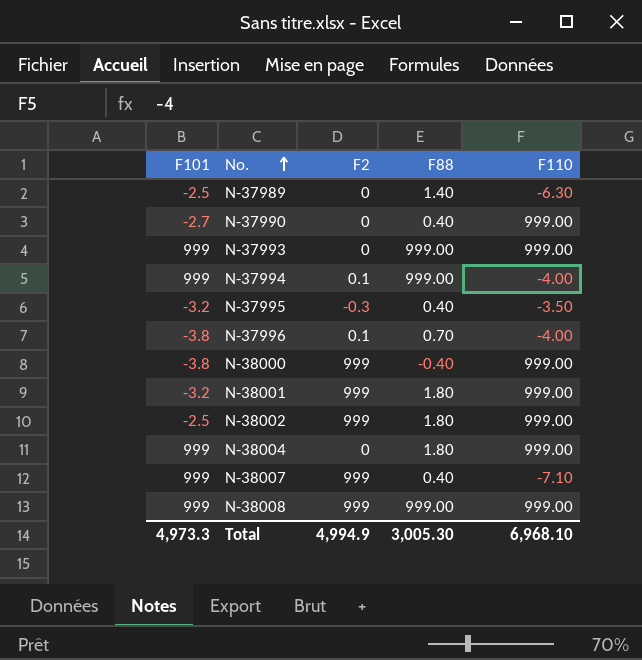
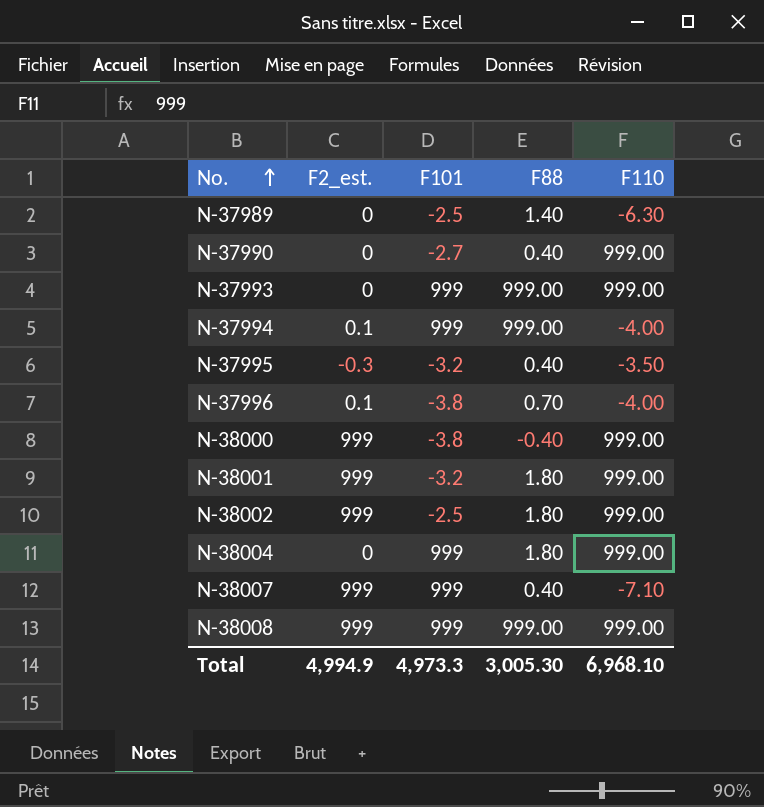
column name: F2 -> F2_est.
column F101 | position: 1 -> 3

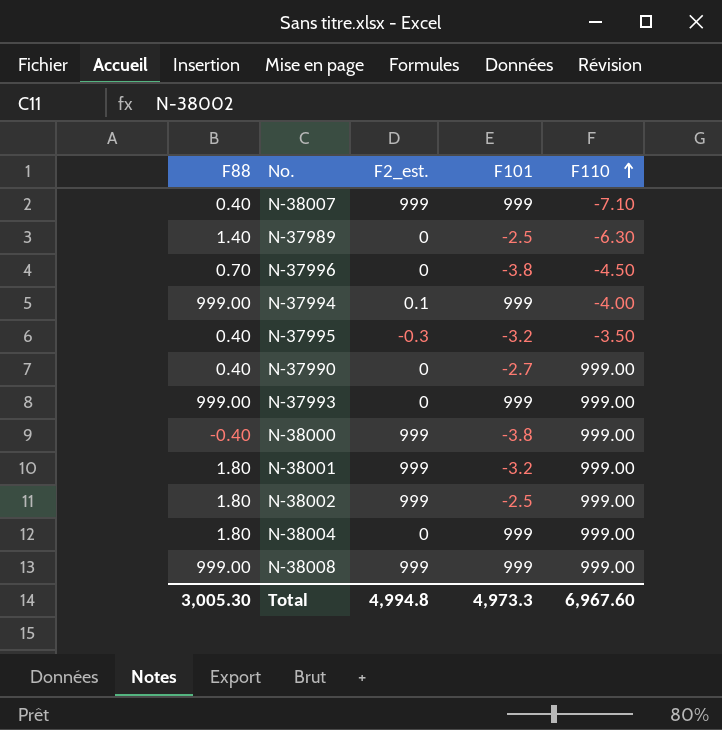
row order: No. ascending -> F110 ascending
column F88 | position: 4 -> 1
N-37996 | F2_est.: 0.1 -> 0
N-37996 | F110: -4.00 -> -4.50
Total | F2_est.: 4,994.9 -> 4,994.8
Total | F110: 6,968.10 -> 6,967.60

